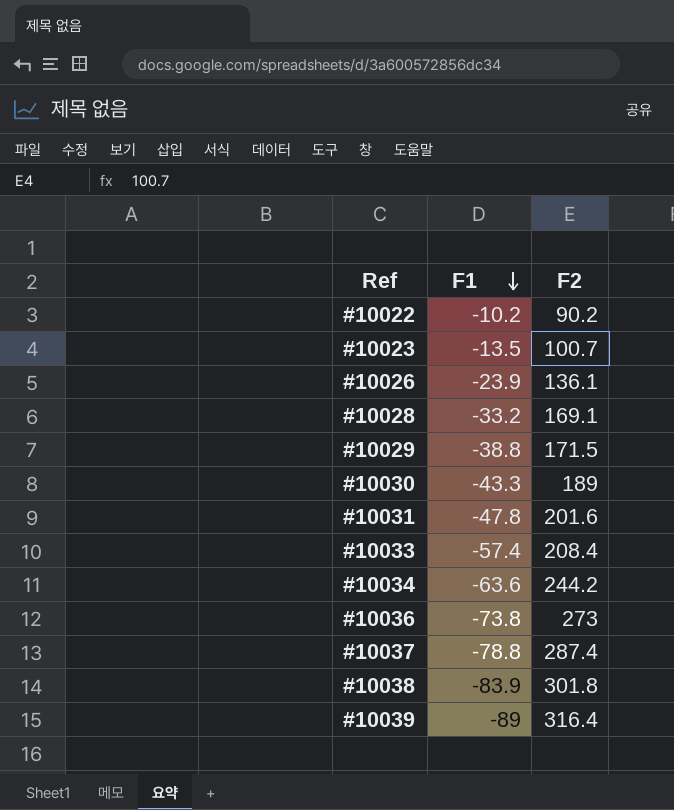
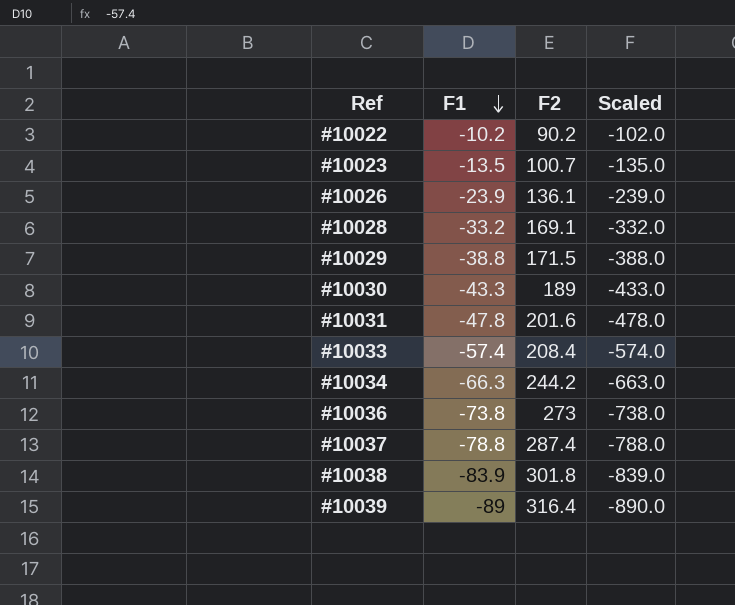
column Scaled | formula: none -> [F1] * 10
#10034 | F1: -63.6 -> -66.3

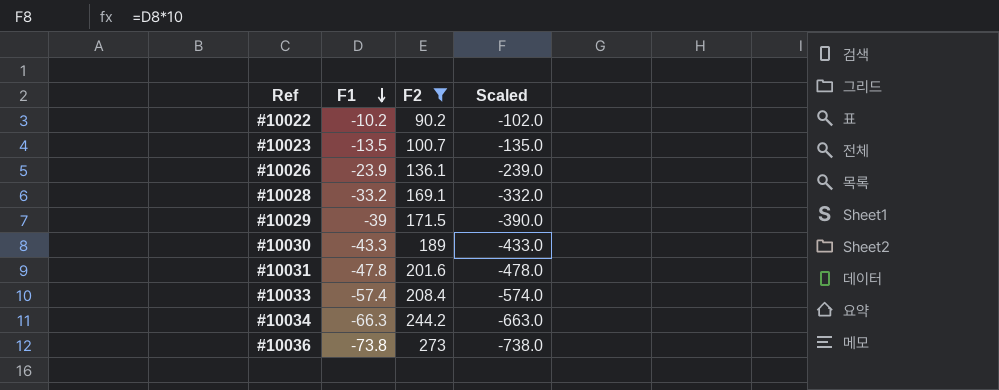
filter: none -> F2 <= 273
#10029 | F1: -38.8 -> -39
#10029 | Scaled: -388.0 -> -390.0

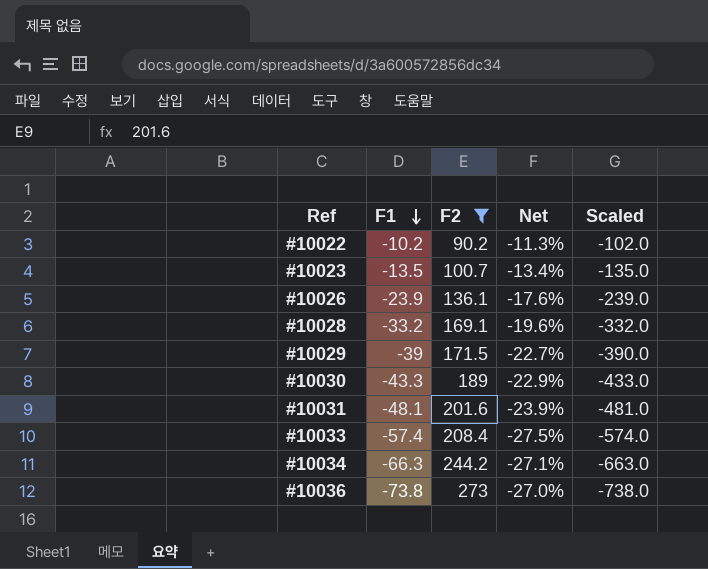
column Net | formula: none -> [F1] / [F2]
#10031 | F1: -47.8 -> -48.1
#10031 | Scaled: -478.0 -> -481.0

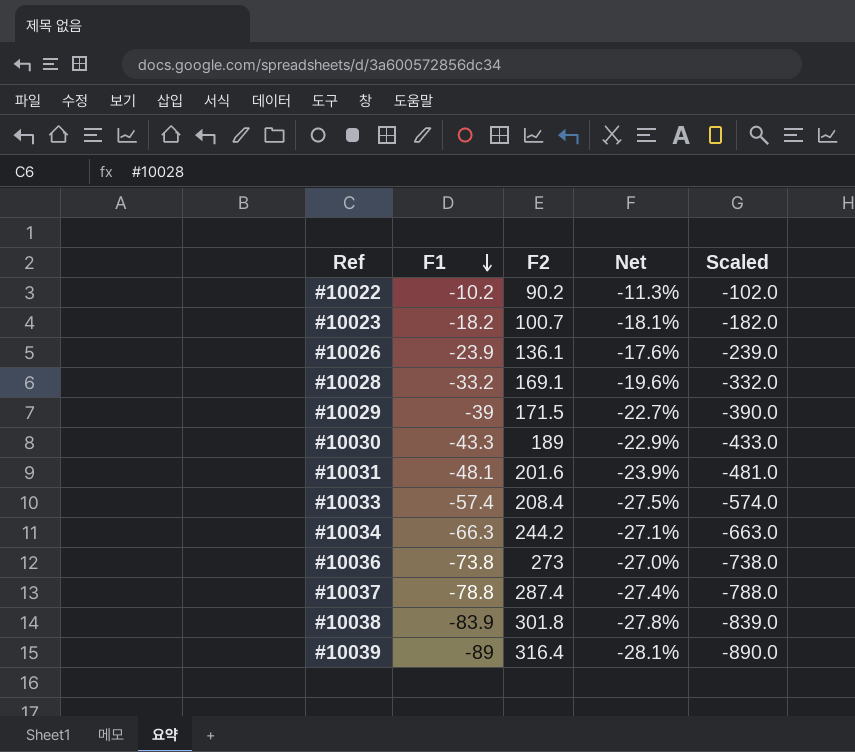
filter: F2 <= 273 -> none
#10023 | F1: -13.5 -> -18.2
#10023 | Net: -13.4% -> -18.1%
#10023 | Scaled: -135.0 -> -182.0

